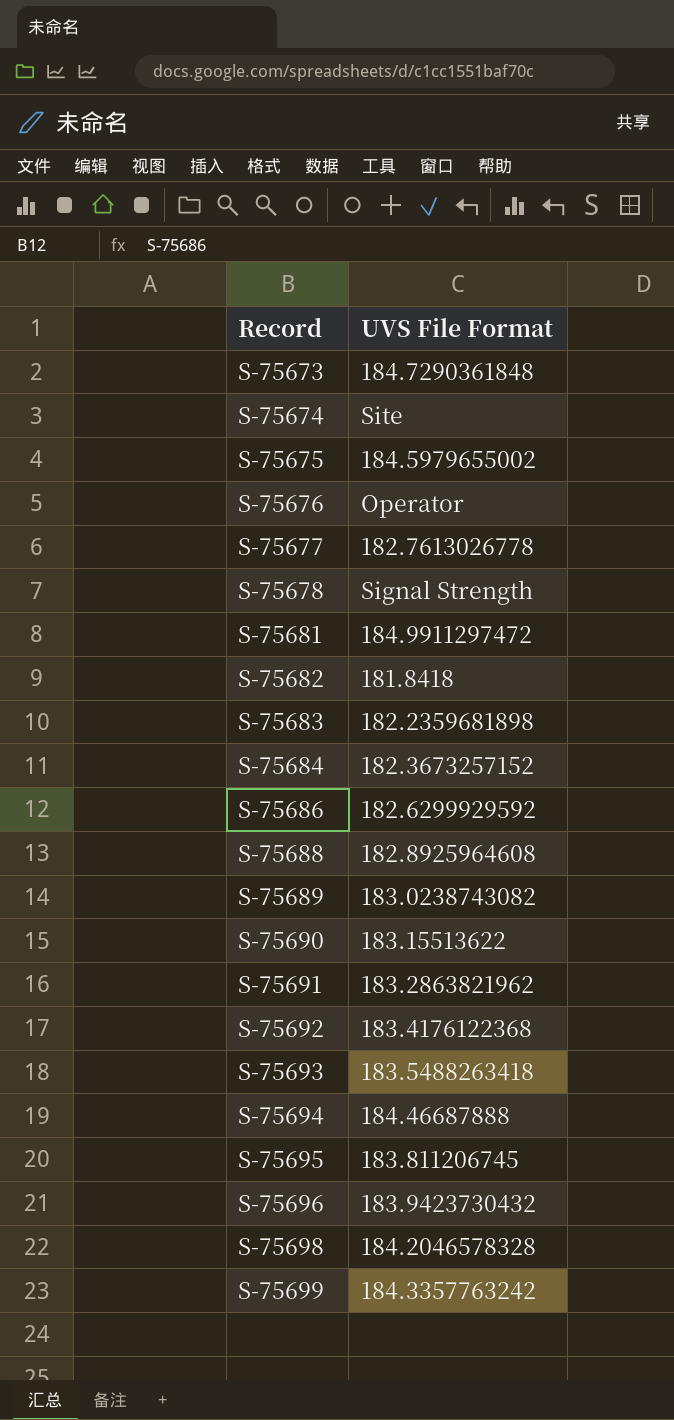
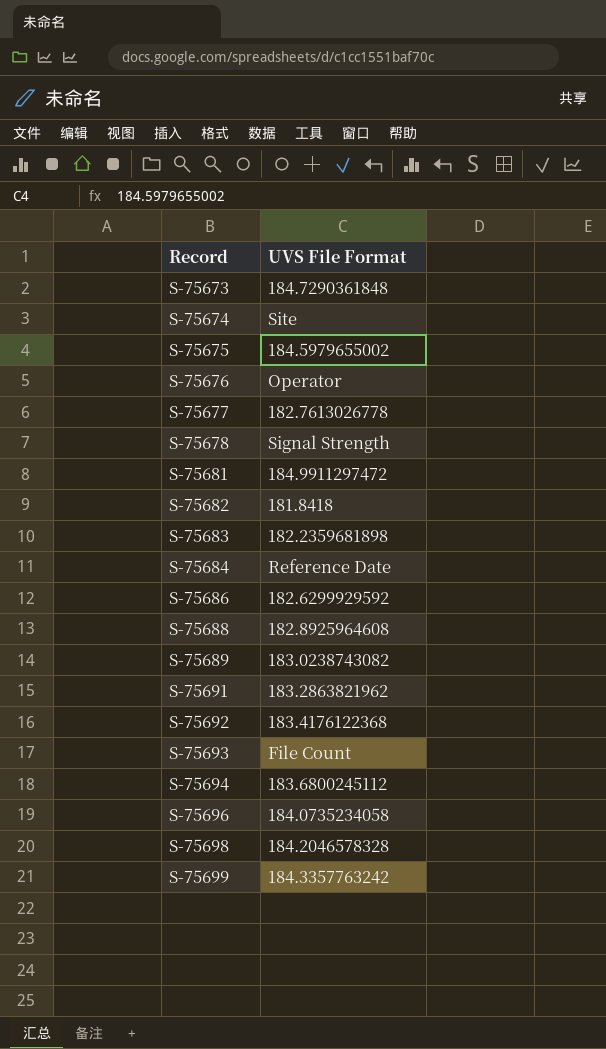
row S-75690: 183.15513622 -> none
row S-75695: 183.811206745 -> none
S-75684 | UVS File Format: 182.3673257152 -> Reference Date
S-75693 | UVS File Format: 183.5488263418 -> File Count
S-75694 | UVS File Format: 184.46687888 -> 183.6800245112
S-75696 | UVS File Format: 183.9423730432 -> 184.0735234058

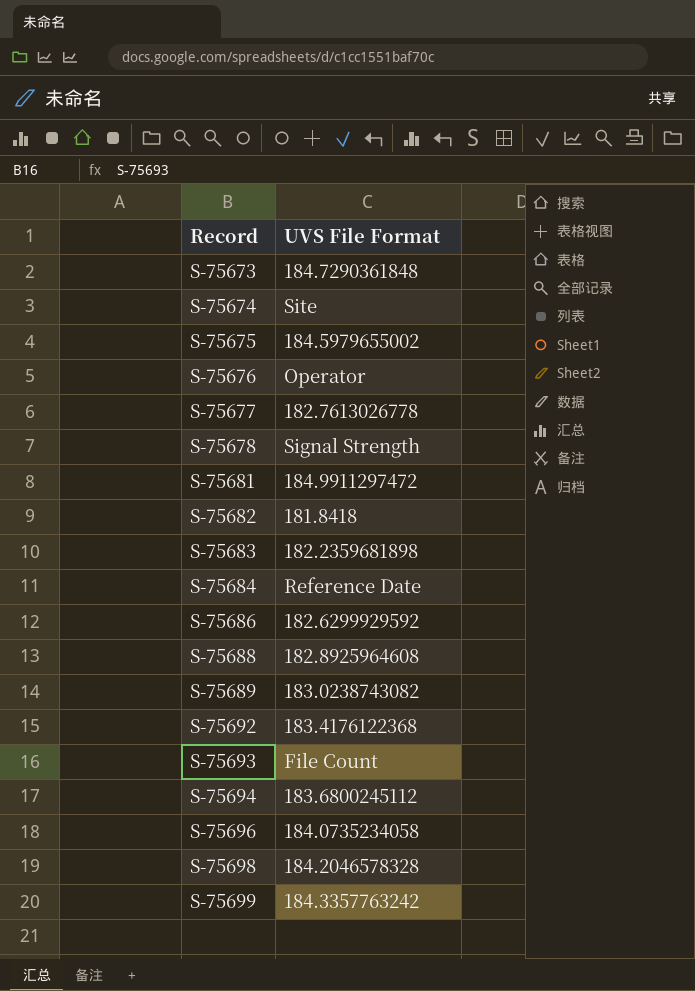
row S-75691: 183.2863821962 -> none

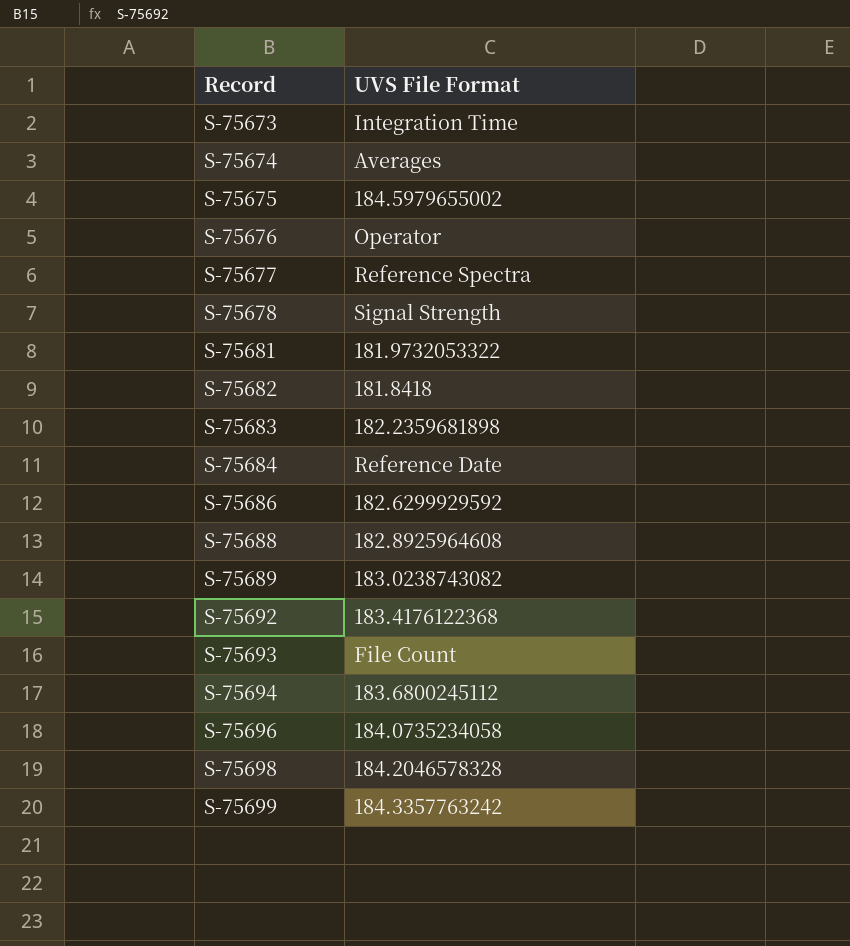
S-75673 | UVS File Format: 184.7290361848 -> Integration Time
S-75674 | UVS File Format: Site -> Averages
S-75677 | UVS File Format: 182.7613026778 -> Reference Spectra
S-75681 | UVS File Format: 184.9911297472 -> 181.9732053322

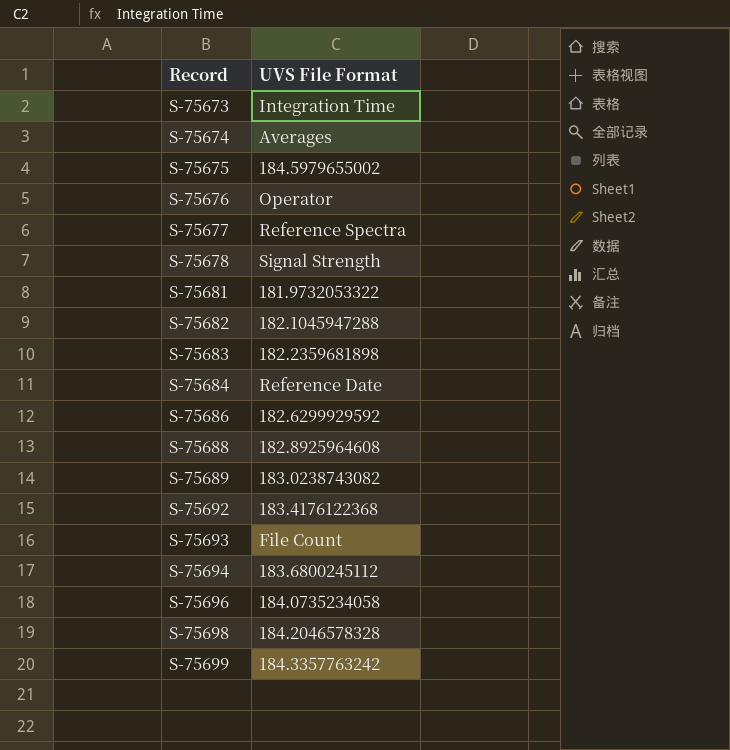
S-75682 | UVS File Format: 181.8418 -> 182.1045947288

